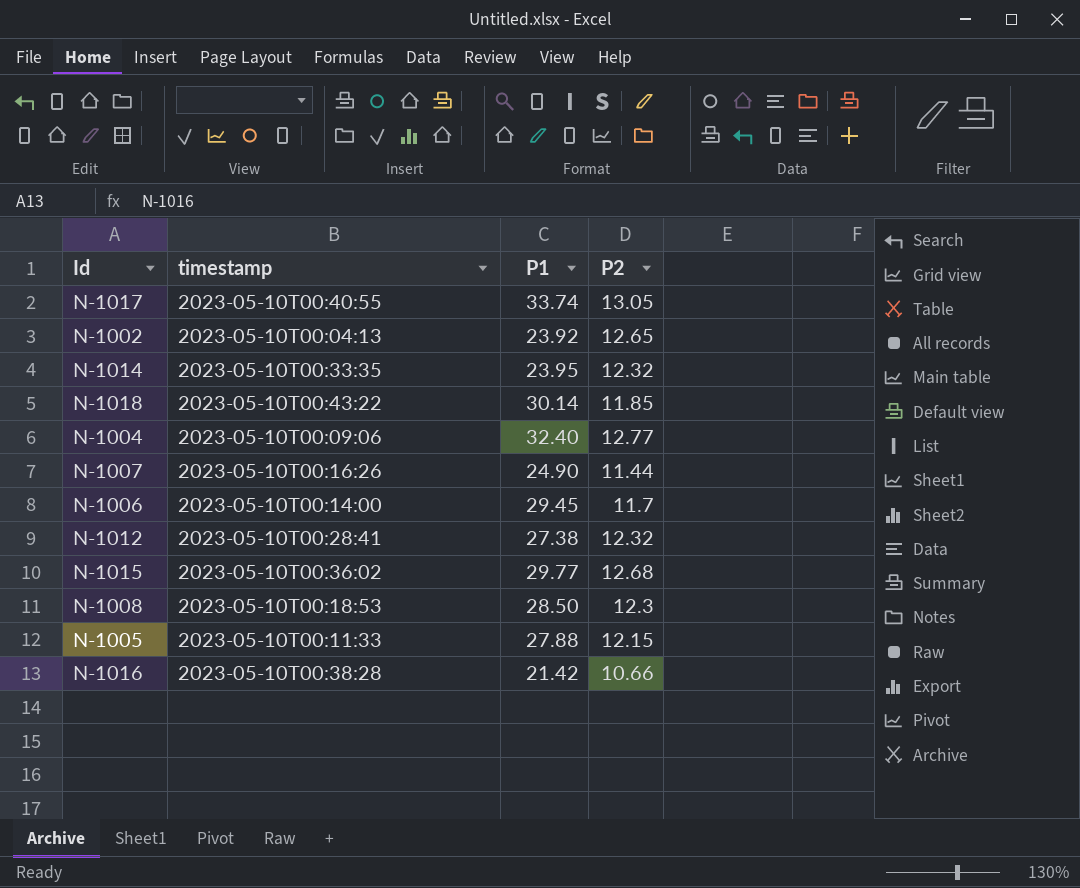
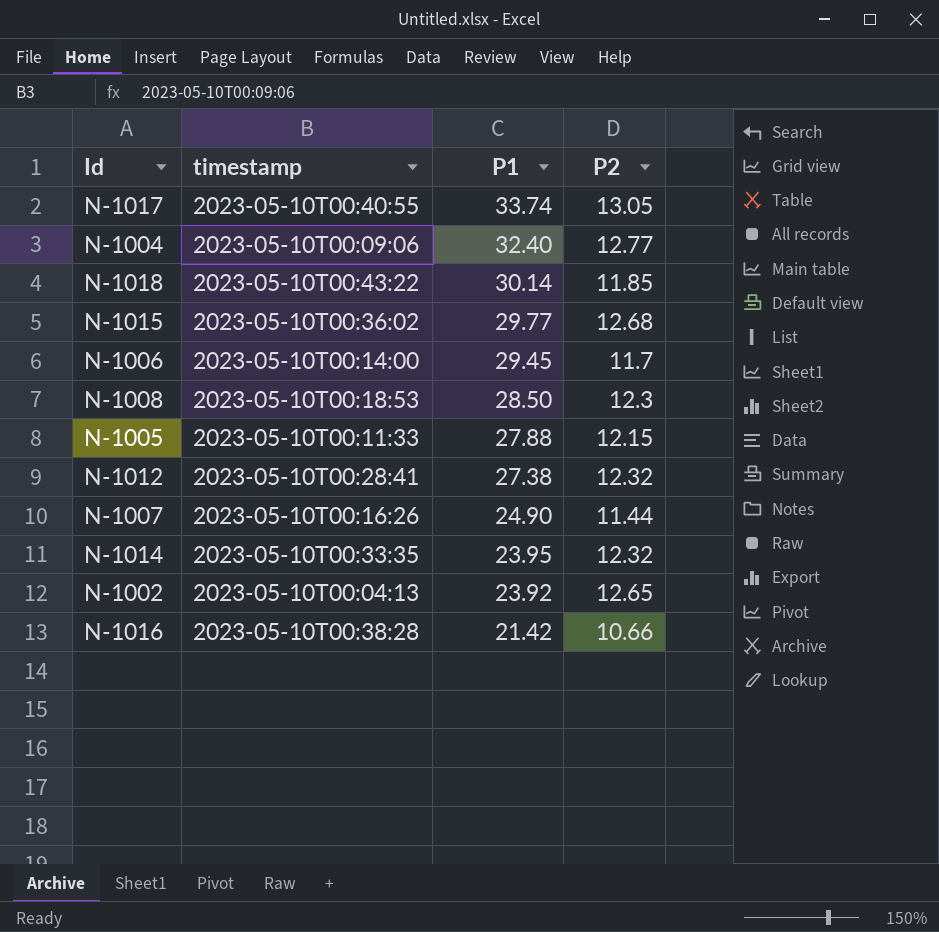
row order: none -> P1 descending

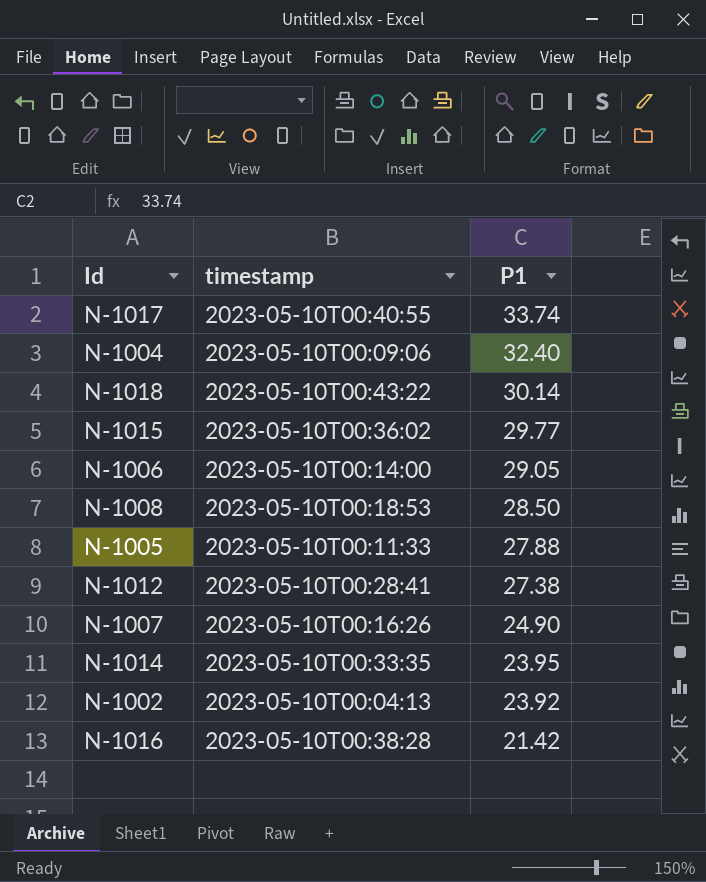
column P2 | position: 4 -> none
N-1006 | P1: 29.45 -> 29.05

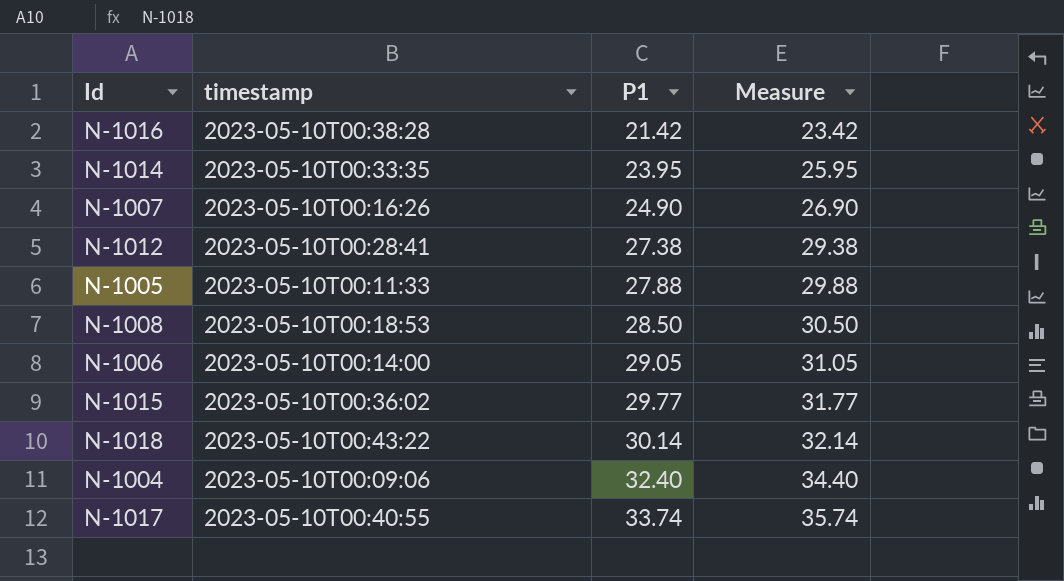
row order: P1 descending -> P1 ascending
column Measure | formula: none -> [P1] + 2
row N-1002: 2023-05-10T00:04:13 | 23.92 -> none

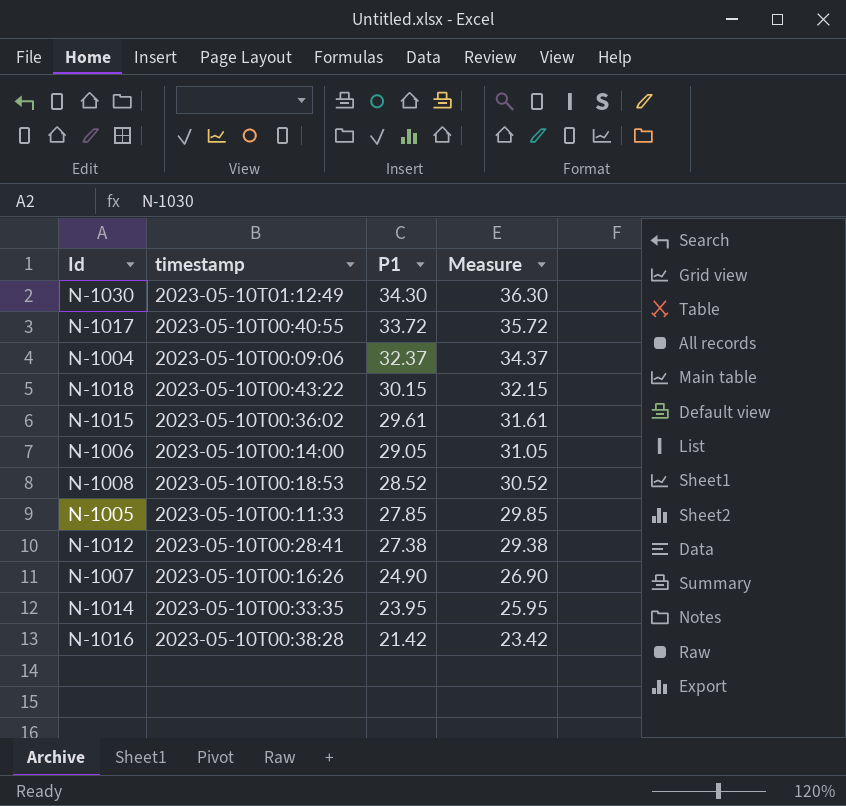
row order: P1 ascending -> P1 descending
row N-1030: none -> 2023-05-10T01:12:49 | 34.30 | 36.30
N-1017 | P1: 33.74 -> 33.72
N-1017 | Measure: 35.74 -> 35.72
N-1004 | P1: 32.40 -> 32.37
N-1004 | Measure: 34.40 -> 34.37
N-1018 | P1: 30.14 -> 30.15
N-1018 | Measure: 32.14 -> 32.15
N-1015 | P1: 29.77 -> 29.61
N-1015 | Measure: 31.77 -> 31.61
N-1008 | P1: 28.50 -> 28.52
N-1008 | Measure: 30.50 -> 30.52
N-1005 | P1: 27.88 -> 27.85
N-1005 | Measure: 29.88 -> 29.85

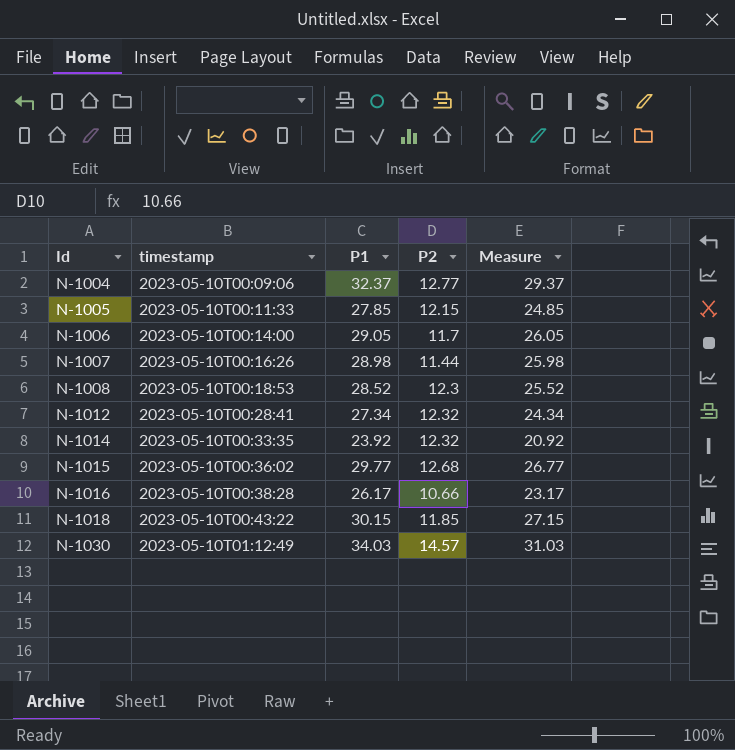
row order: P1 descending -> Id ascending
column P2 | position: none -> 4
column Measure | formula: [P1] + 2 -> [P1] - 3
row N-1017: 2023-05-10T00:40:55 | 33.72 | 35.72 -> none
N-1007 | P1: 24.90 -> 28.98
N-1012 | P1: 27.38 -> 27.34
N-1014 | P1: 23.95 -> 23.92
N-1015 | P1: 29.61 -> 29.77
N-1016 | P1: 21.42 -> 26.17
N-1030 | P1: 34.30 -> 34.03

